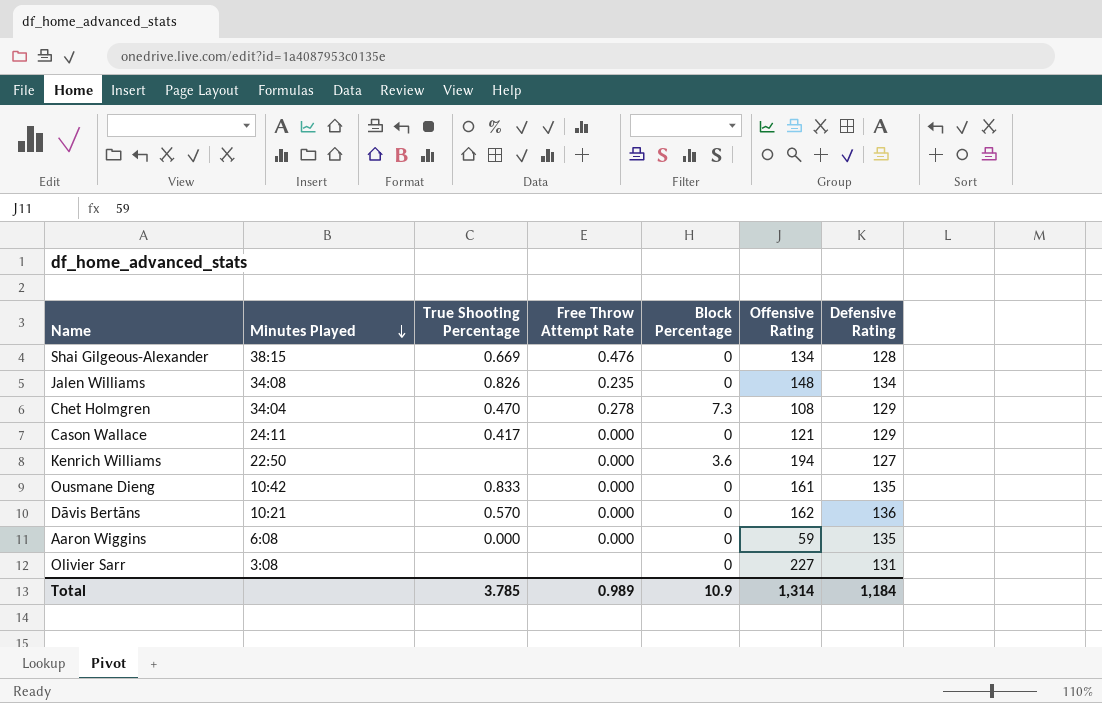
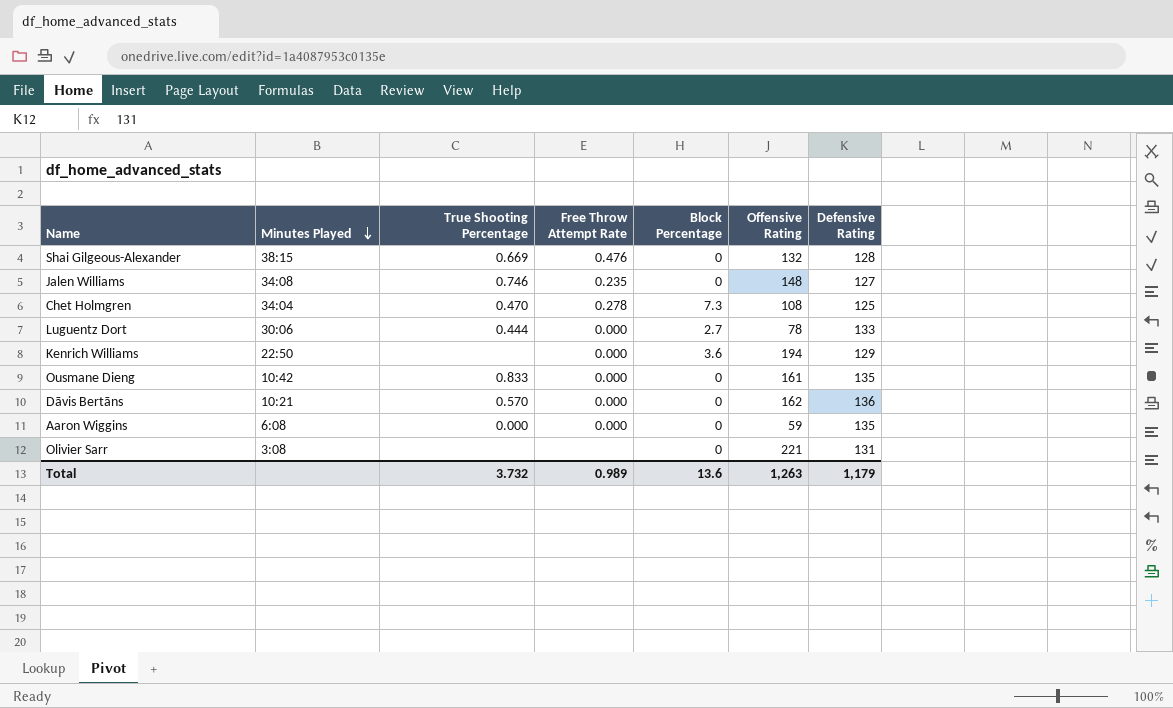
row Cason Wallace: 24:11 | 0.417 | 0.000 | 0 | 121 | 129 -> none
Shai Gilgeous-Alexander | Offensive Rating: 134 -> 132
Jalen Williams | True Shooting Percentage: 0.826 -> 0.746
Jalen Williams | Defensive Rating: 134 -> 127
Chet Holmgren | Defensive Rating: 129 -> 125
row Luguentz Dort: none -> 30:06 | 0.444 | 0.000 | 2.7 | 78 | 133
Kenrich Williams | Defensive Rating: 127 -> 129
Olivier Sarr | Offensive Rating: 227 -> 221
Total | True Shooting Percentage: 3.785 -> 3.732
Total | Block Percentage: 10.9 -> 13.6
Total | Offensive Rating: 1,314 -> 1,263
Total | Defensive Rating: 1,184 -> 1,179

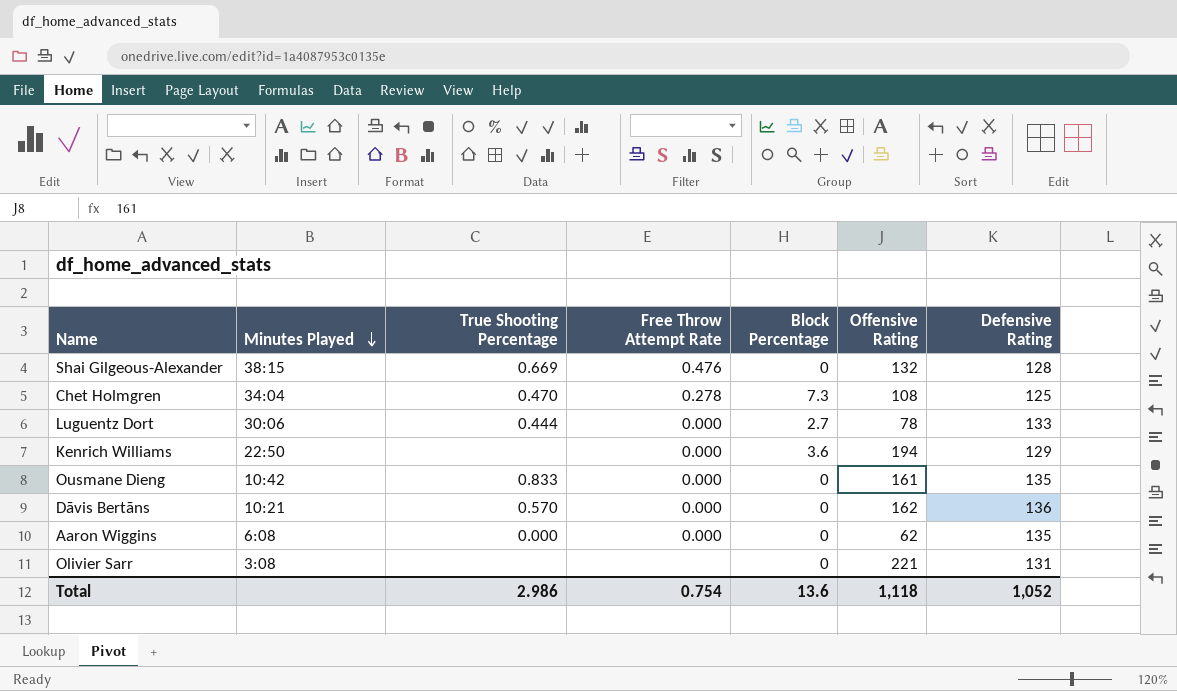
row Jalen Williams: 34:08 | 0.746 | 0.235 | 0 | 148 | 127 -> none
Aaron Wiggins | Offensive Rating: 59 -> 62
Total | True Shooting Percentage: 3.732 -> 2.986
Total | Free Throw Attempt Rate: 0.989 -> 0.754
Total | Offensive Rating: 1,263 -> 1,118
Total | Defensive Rating: 1,179 -> 1,052

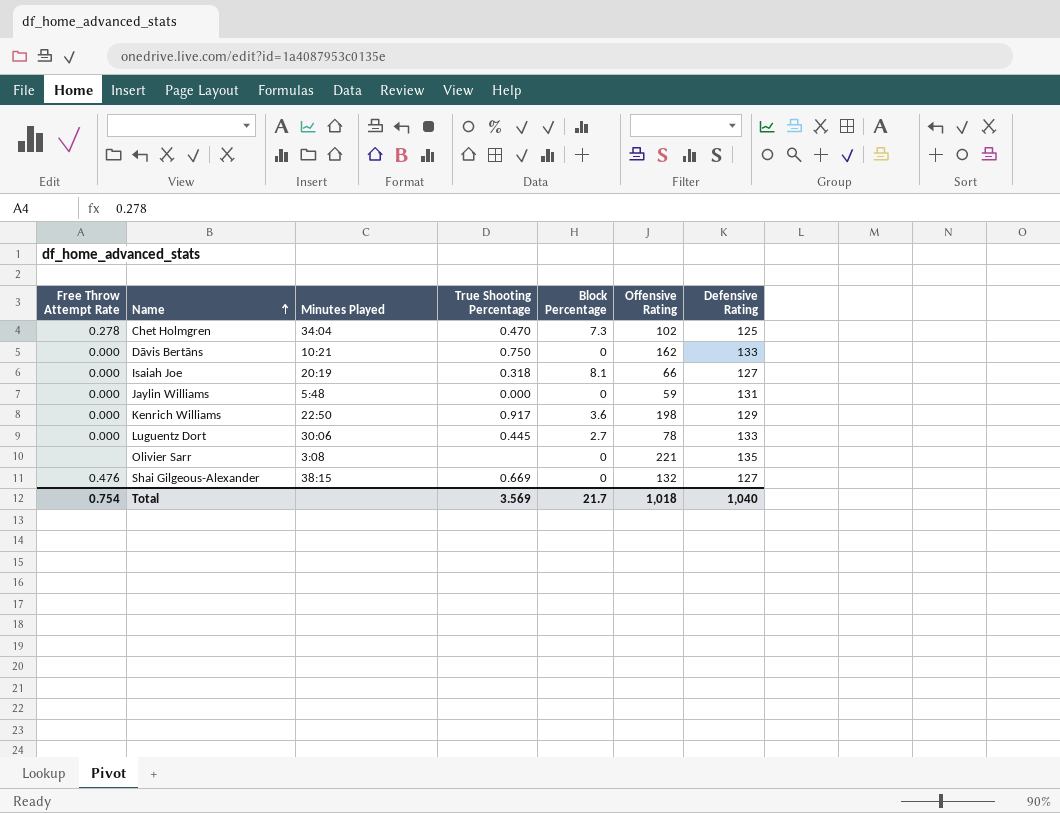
row order: Minutes Played descending -> Name ascending
column Free Throw Attempt Rate | position: 4 -> 1
row Ousmane Dieng: 10:42 | 0.833 | 0.000 | 0 | 161 | 135 -> none
row Aaron Wiggins: 6:08 | 0.000 | 0.000 | 0 | 62 | 135 -> none
Chet Holmgren | Offensive Rating: 108 -> 102
Dāvis Bertāns | True Shooting Percentage: 0.570 -> 0.750
Dāvis Bertāns | Defensive Rating: 136 -> 133
row Isaiah Joe: none -> 0.000 | 20:19 | 0.318 | 8.1 | 66 | 127
row Jaylin Williams: none -> 0.000 | 5:48 | 0.000 | 0 | 59 | 131
Kenrich Williams | True Shooting Percentage: none -> 0.917
Kenrich Williams | Offensive Rating: 194 -> 198
Luguentz Dort | True Shooting Percentage: 0.444 -> 0.445
Olivier Sarr | Defensive Rating: 131 -> 135
Shai Gilgeous-Alexander | Defensive Rating: 128 -> 127
Total | True Shooting Percentage: 2.986 -> 3.569
Total | Block Percentage: 13.6 -> 21.7
Total | Offensive Rating: 1,118 -> 1,018
Total | Defensive Rating: 1,052 -> 1,040

